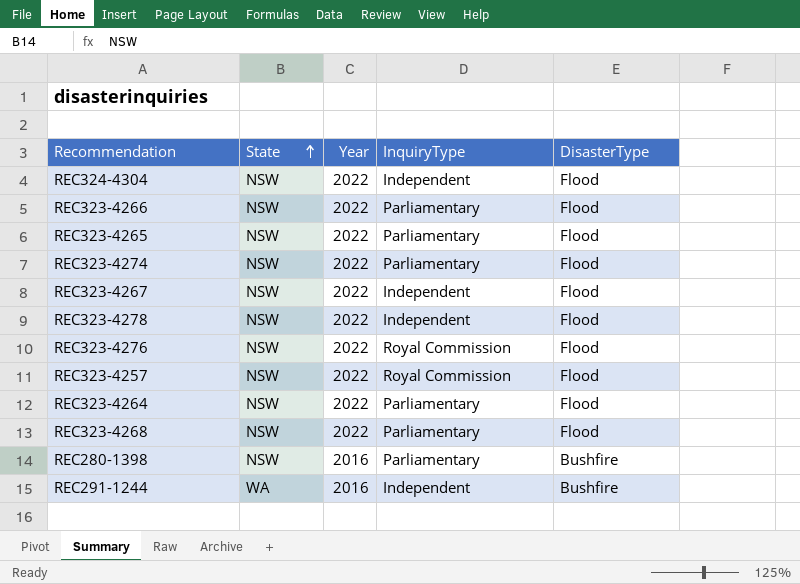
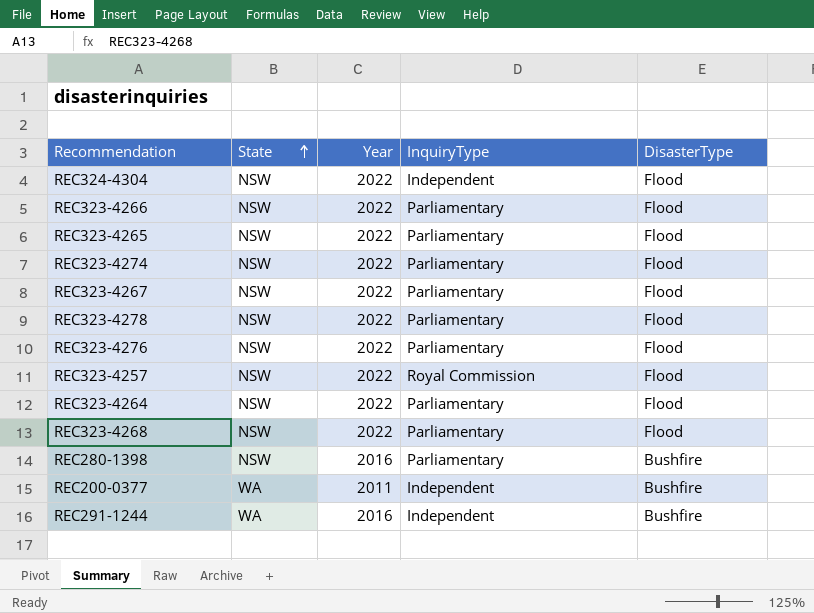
REC323-4267 | InquiryType: Independent -> Parliamentary
REC323-4278 | InquiryType: Independent -> Parliamentary
REC323-4276 | InquiryType: Royal Commission -> Parliamentary
row REC200-0377: none -> WA | 2011 | Independent | Bushfire

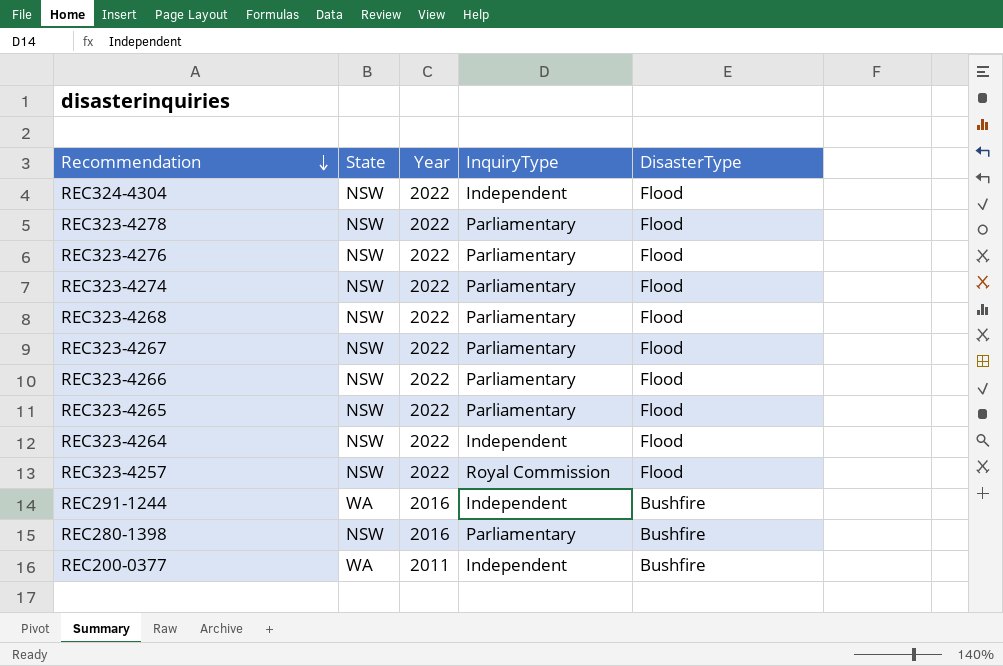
row order: State ascending -> Recommendation descending
REC323-4264 | InquiryType: Parliamentary -> Independent

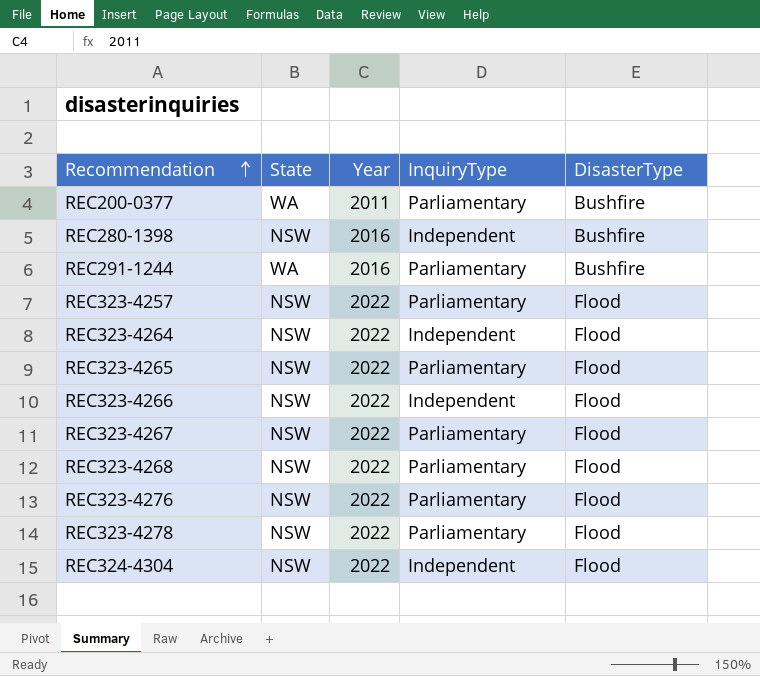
row order: Recommendation descending -> Recommendation ascending
row REC323-4274: NSW | 2022 | Parliamentary | Flood -> none
REC200-0377 | InquiryType: Independent -> Parliamentary
REC280-1398 | InquiryType: Parliamentary -> Independent
REC291-1244 | InquiryType: Independent -> Parliamentary
REC323-4257 | InquiryType: Royal Commission -> Parliamentary
REC323-4266 | InquiryType: Parliamentary -> Independent

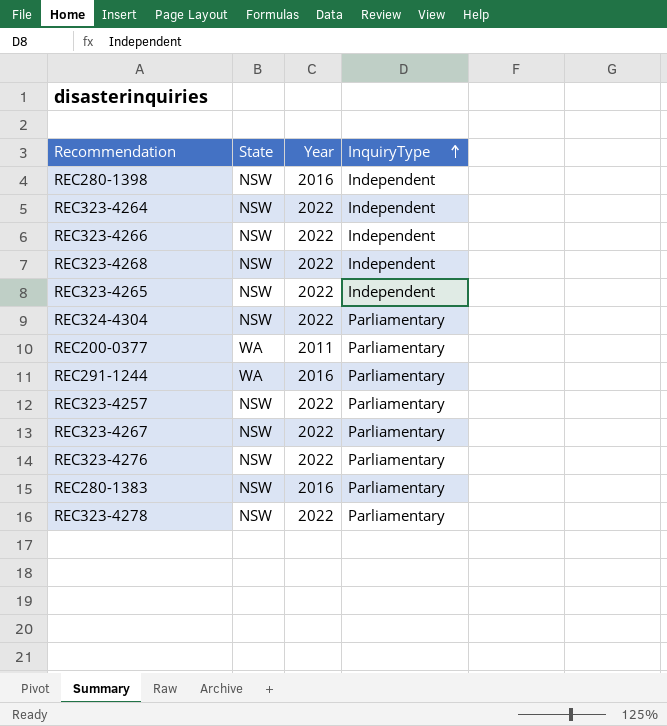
row order: Recommendation ascending -> InquiryType ascending
column DisasterType | position: 5 -> none
REC323-4268 | InquiryType: Parliamentary -> Independent
REC323-4265 | InquiryType: Parliamentary -> Independent
REC324-4304 | InquiryType: Independent -> Parliamentary
row REC280-1383: none -> NSW | 2016 | Parliamentary

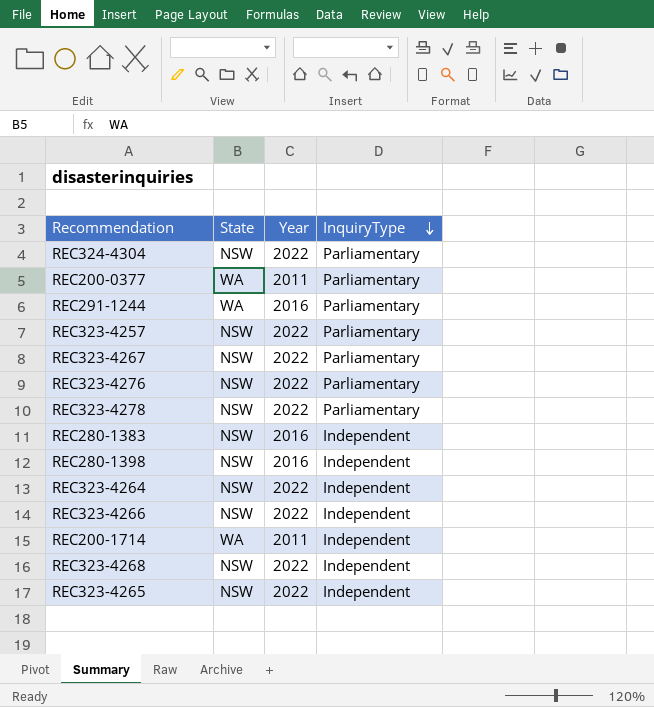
row order: InquiryType ascending -> InquiryType descending
REC280-1383 | InquiryType: Parliamentary -> Independent
row REC200-1714: none -> WA | 2011 | Independent

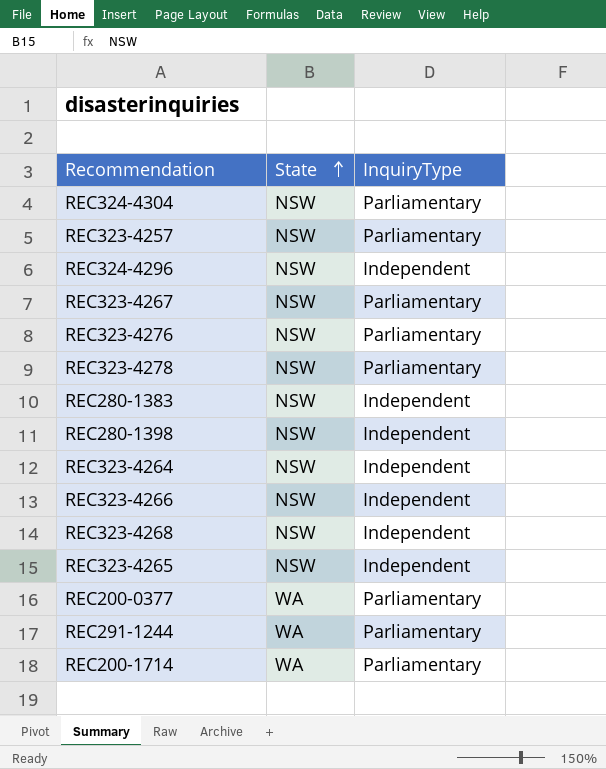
row order: InquiryType descending -> State ascending
column Year | position: 3 -> none
row REC324-4296: none -> NSW | Independent
REC200-1714 | InquiryType: Independent -> Parliamentary

